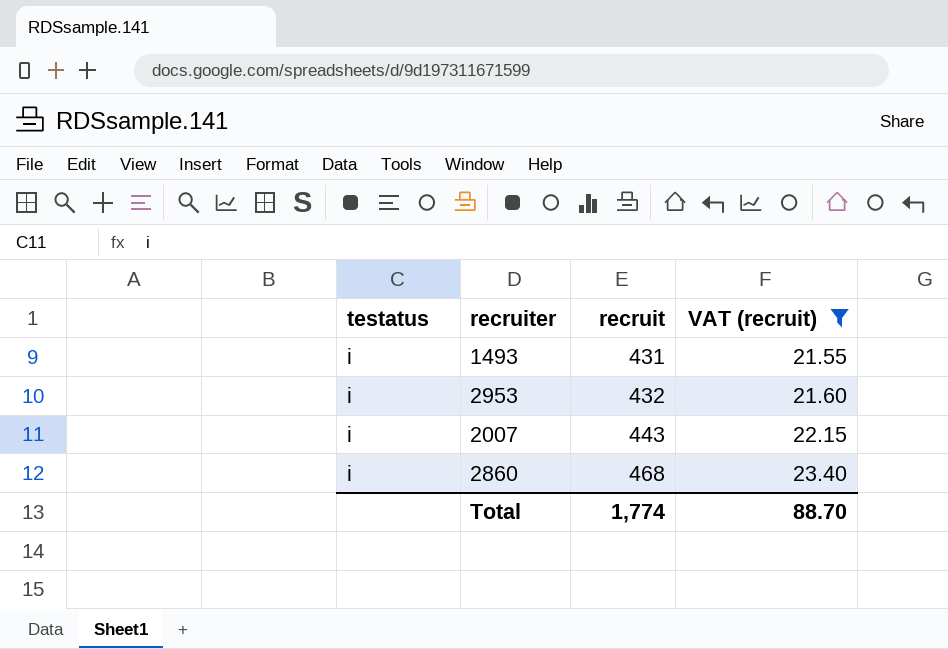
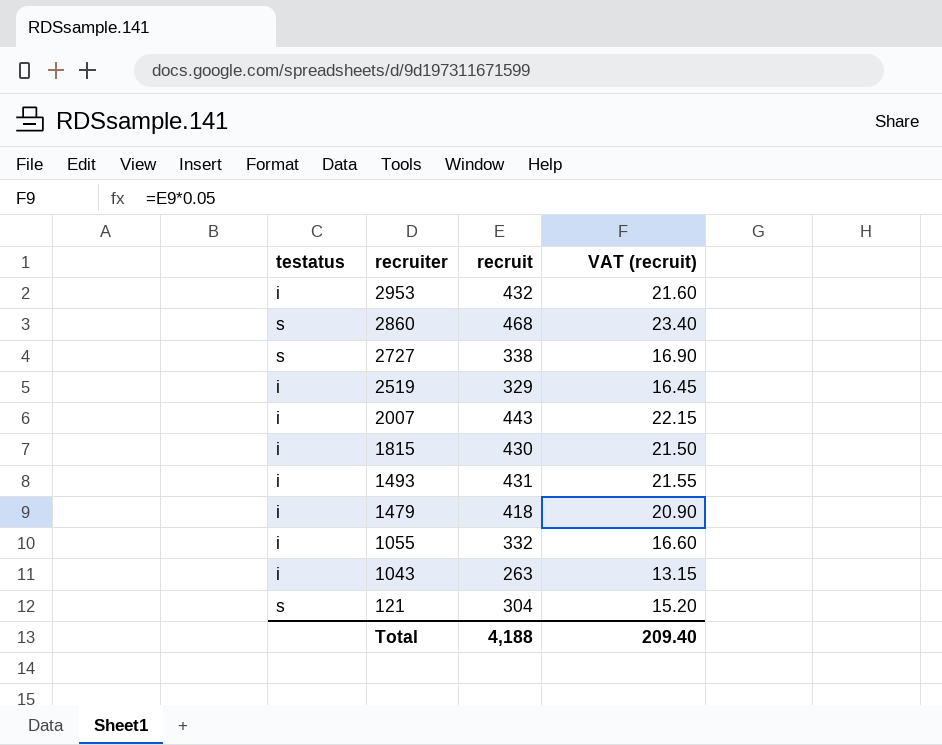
filter: VAT (recruit) >= 21.55 -> none
row order: recruit ascending -> recruiter descending
2860 | testatus: i -> s
Total | recruit: 1,774 -> 4,188
Total | VAT (recruit): 88.70 -> 209.40

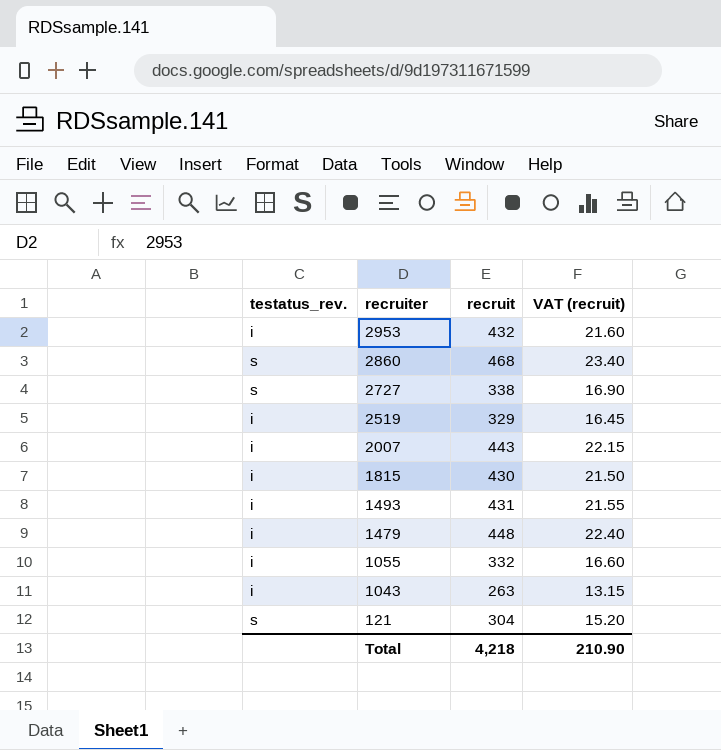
column name: testatus -> testatus_rev.
1479 | recruit: 418 -> 448
1479 | VAT (recruit): 20.90 -> 22.40
Total | recruit: 4,188 -> 4,218
Total | VAT (recruit): 209.40 -> 210.90

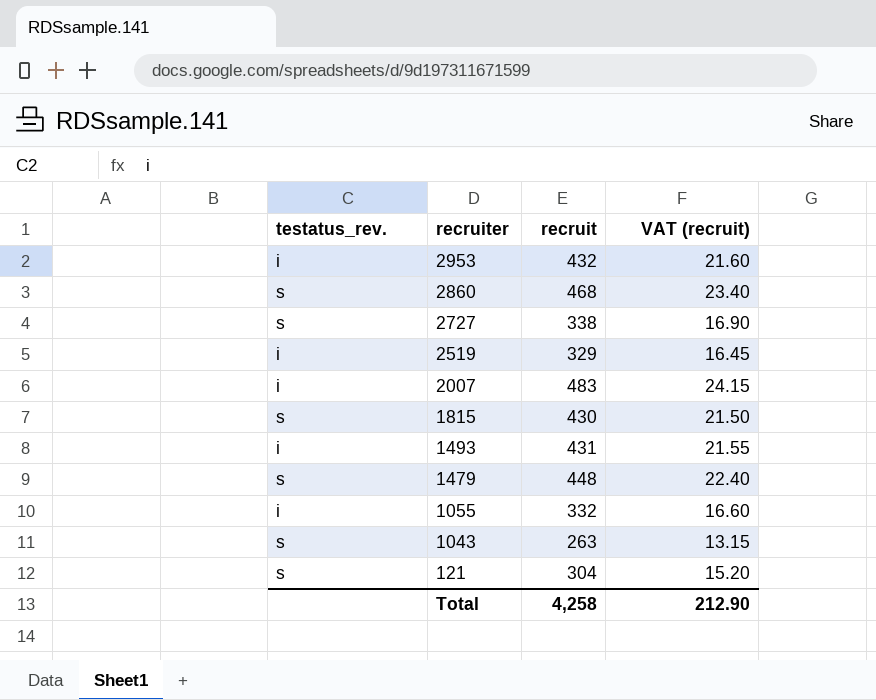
2007 | recruit: 443 -> 483
2007 | VAT (recruit): 22.15 -> 24.15
1815 | testatus_rev.: i -> s
1479 | testatus_rev.: i -> s
1043 | testatus_rev.: i -> s
Total | recruit: 4,218 -> 4,258
Total | VAT (recruit): 210.90 -> 212.90

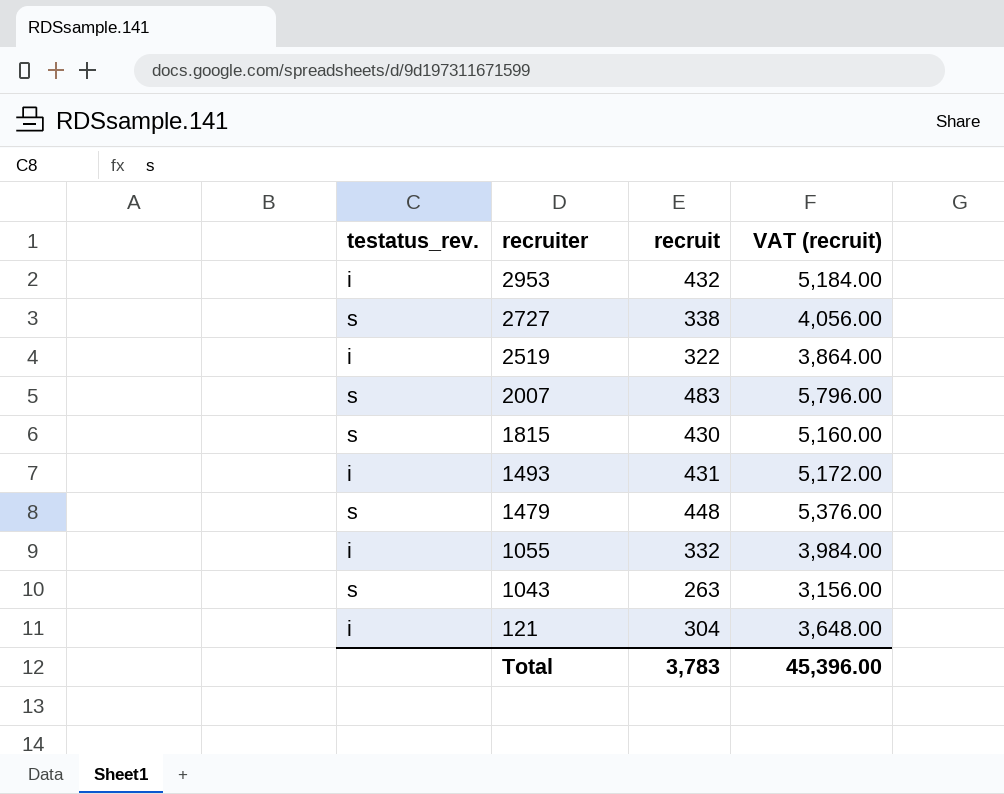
column VAT (recruit) | formula: [recruit] * 0.05 -> [recruit] * 12
row 2860: s | 468 | 23.40 -> none
2519 | recruit: 329 -> 322
2007 | testatus_rev.: i -> s
121 | testatus_rev.: s -> i
Total | recruit: 4,258 -> 3,783
Total | VAT (recruit): 212.90 -> 45,396.00

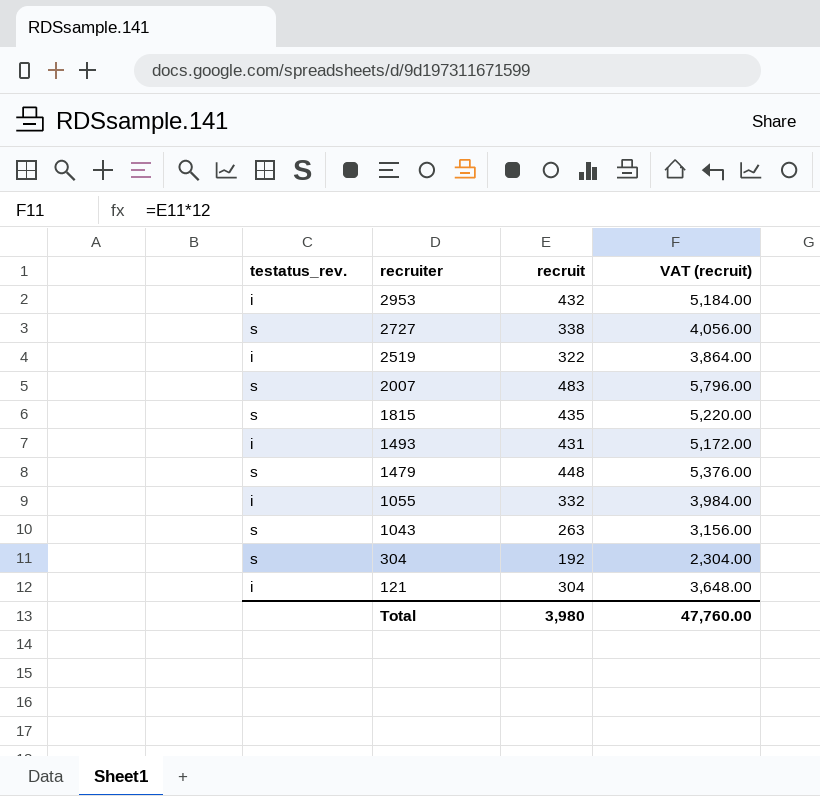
1815 | recruit: 430 -> 435
1815 | VAT (recruit): 5,160.00 -> 5,220.00
row 304: none -> s | 192 | 2,304.00
Total | recruit: 3,783 -> 3,980
Total | VAT (recruit): 45,396.00 -> 47,760.00

